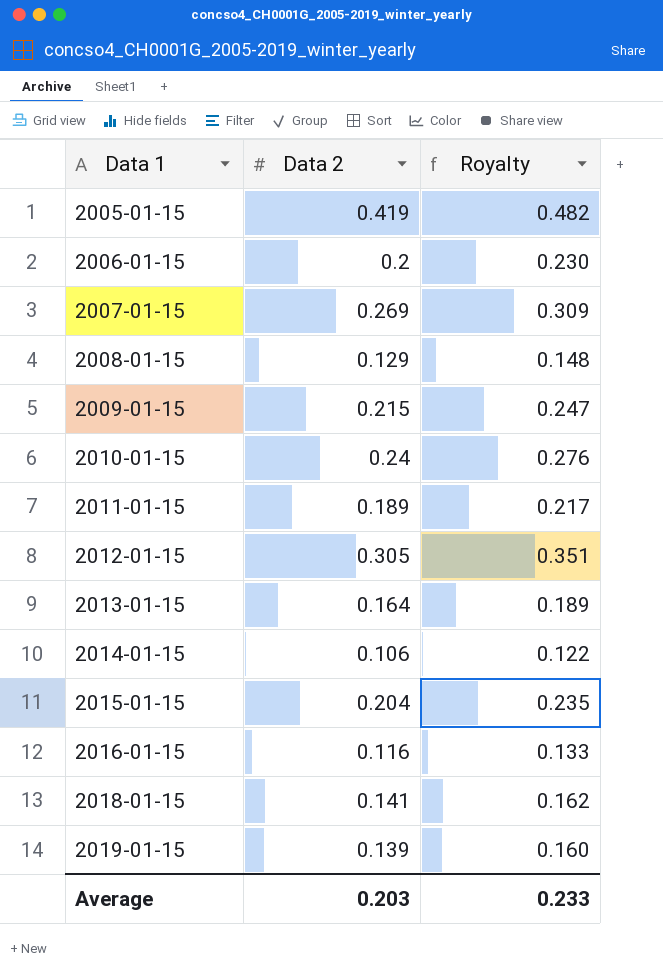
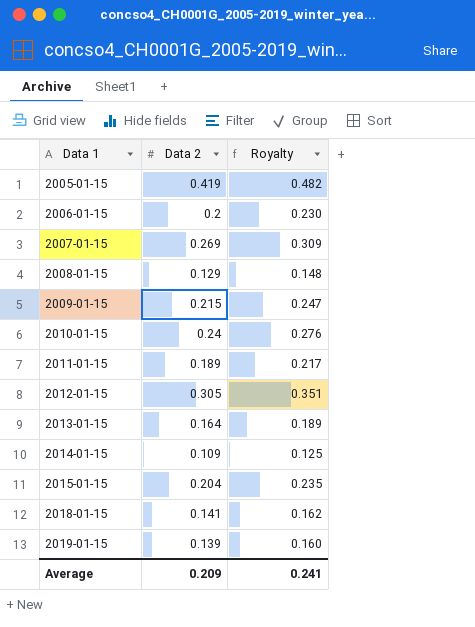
row 2016-01-15: 0.116 | 0.133 -> none
2014-01-15 | Data 2: 0.106 -> 0.109
2014-01-15 | Royalty: 0.122 -> 0.125
Average | Data 2: 0.203 -> 0.209
Average | Royalty: 0.233 -> 0.241

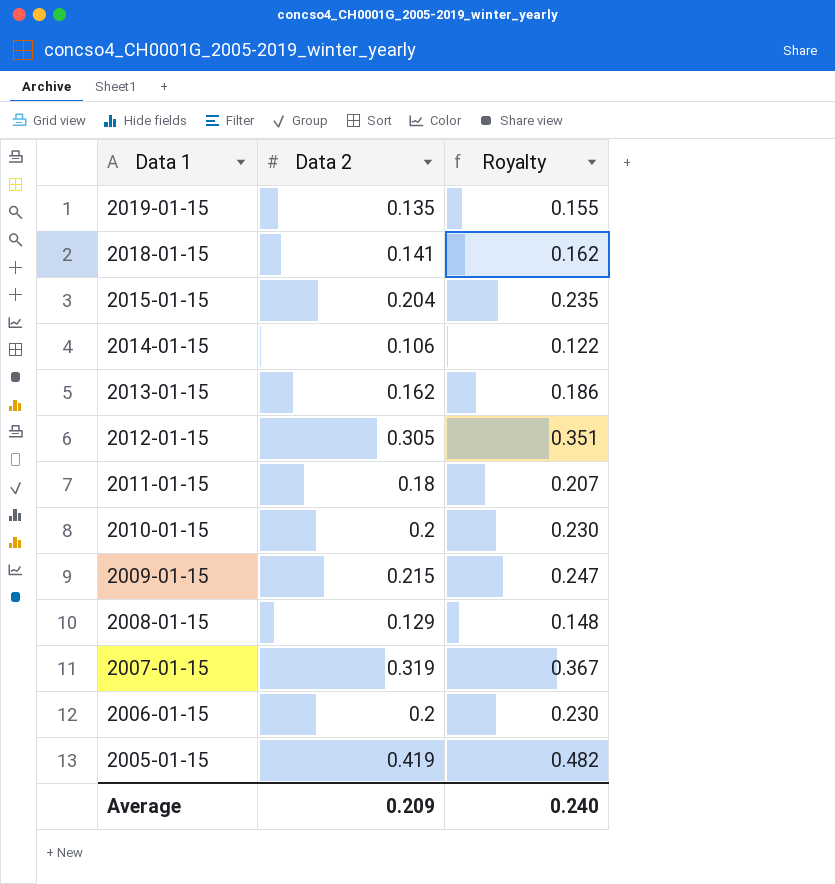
row order: Data 1 ascending -> Data 1 descending
2019-01-15 | Data 2: 0.139 -> 0.135
2019-01-15 | Royalty: 0.160 -> 0.155
2014-01-15 | Data 2: 0.109 -> 0.106
2014-01-15 | Royalty: 0.125 -> 0.122
2013-01-15 | Data 2: 0.164 -> 0.162
2013-01-15 | Royalty: 0.189 -> 0.186
2011-01-15 | Data 2: 0.189 -> 0.18
2011-01-15 | Royalty: 0.217 -> 0.207
2010-01-15 | Data 2: 0.24 -> 0.2
2010-01-15 | Royalty: 0.276 -> 0.230
2007-01-15 | Data 2: 0.269 -> 0.319
2007-01-15 | Royalty: 0.309 -> 0.367
Average | Royalty: 0.241 -> 0.240

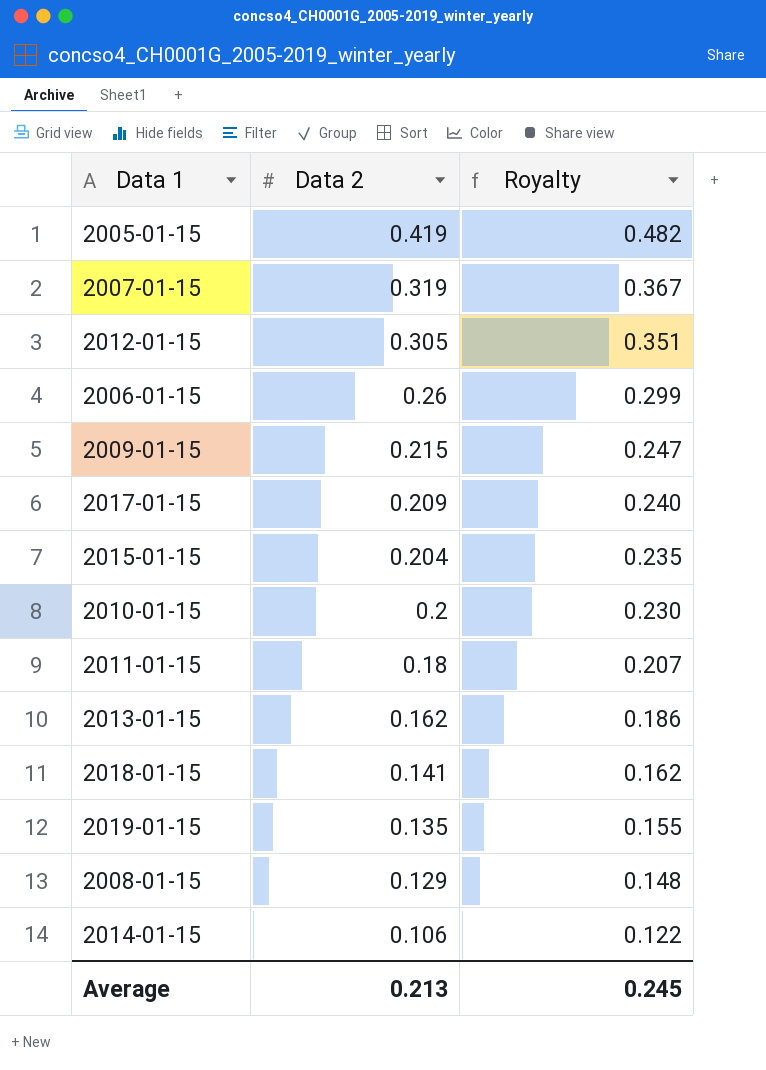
row order: Data 1 descending -> Data 2 descending
2006-01-15 | Data 2: 0.2 -> 0.26
2006-01-15 | Royalty: 0.230 -> 0.299
row 2017-01-15: none -> 0.209 | 0.240
Average | Data 2: 0.209 -> 0.213
Average | Royalty: 0.240 -> 0.245

